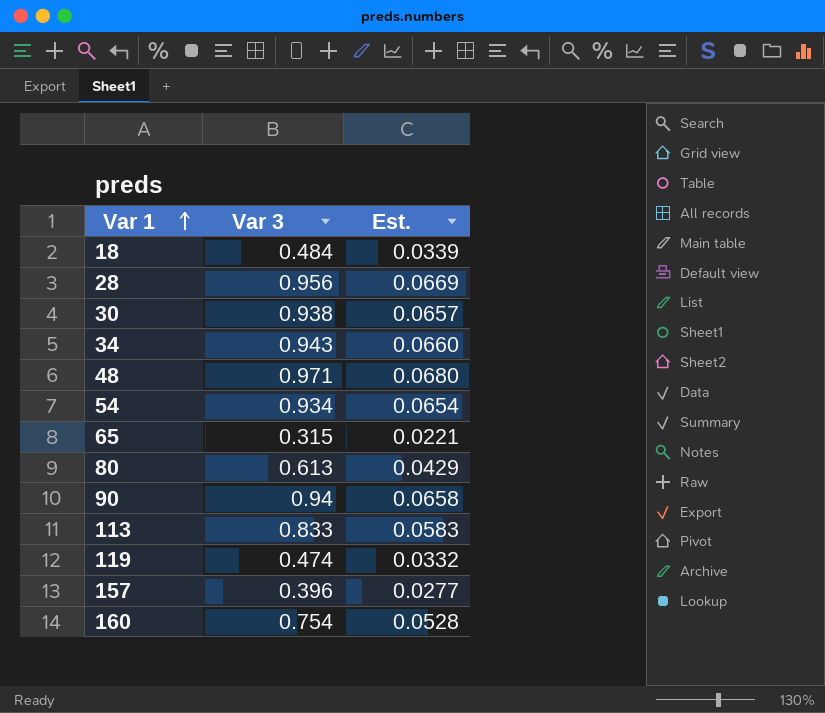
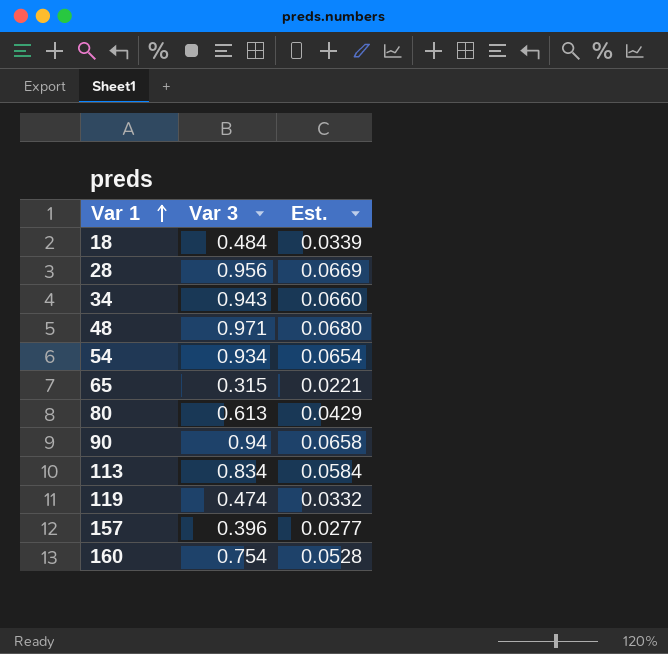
row 30: 0.938 | 0.0657 -> none
113 | Var 3: 0.833 -> 0.834
113 | Est.: 0.0583 -> 0.0584

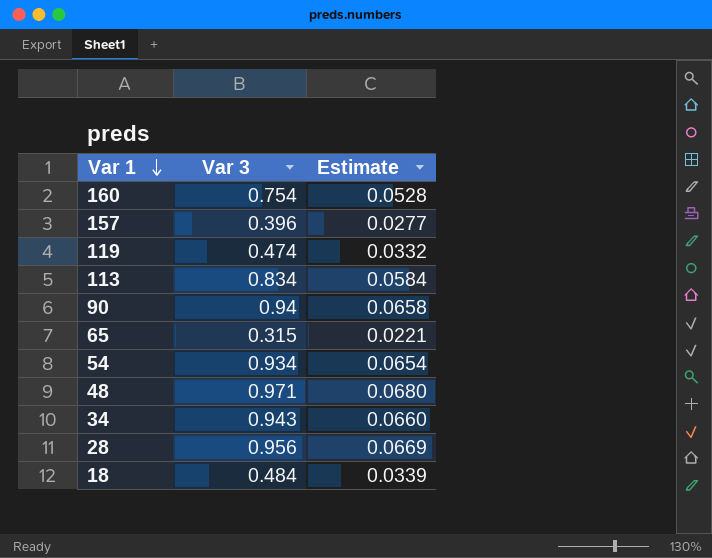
row order: Var 1 ascending -> Var 1 descending
column name: Est. -> Estimate
row 80: 0.613 | 0.0429 -> none

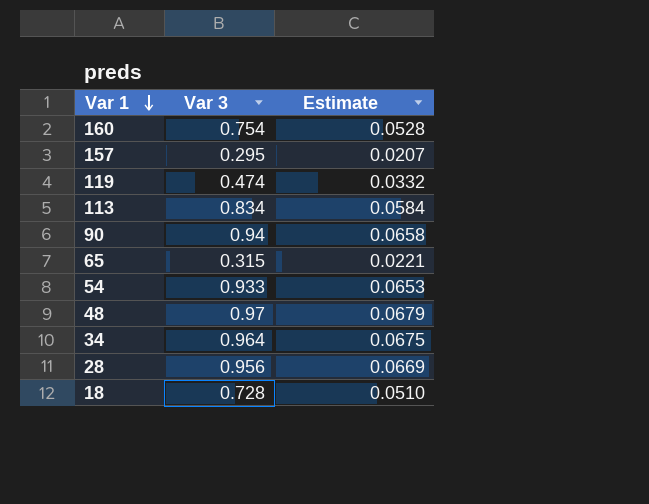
157 | Var 3: 0.396 -> 0.295
157 | Estimate: 0.0277 -> 0.0207
54 | Var 3: 0.934 -> 0.933
54 | Estimate: 0.0654 -> 0.0653
48 | Var 3: 0.971 -> 0.97
48 | Estimate: 0.0680 -> 0.0679
34 | Var 3: 0.943 -> 0.964
34 | Estimate: 0.0660 -> 0.0675
18 | Var 3: 0.484 -> 0.728
18 | Estimate: 0.0339 -> 0.0510

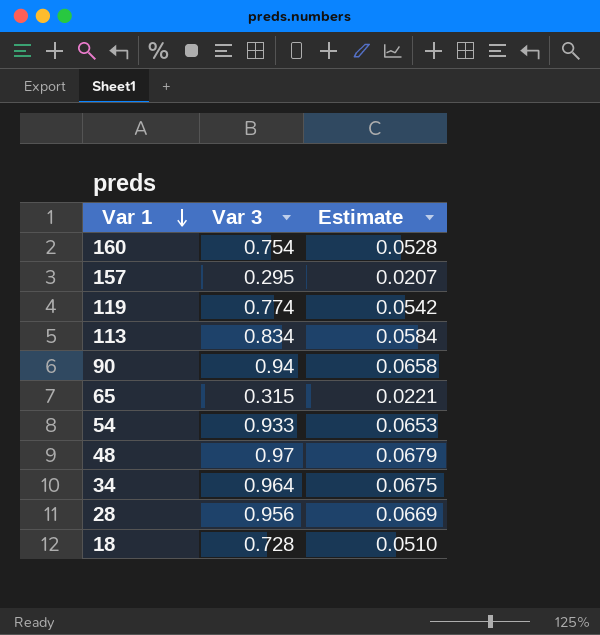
119 | Var 3: 0.474 -> 0.774
119 | Estimate: 0.0332 -> 0.0542

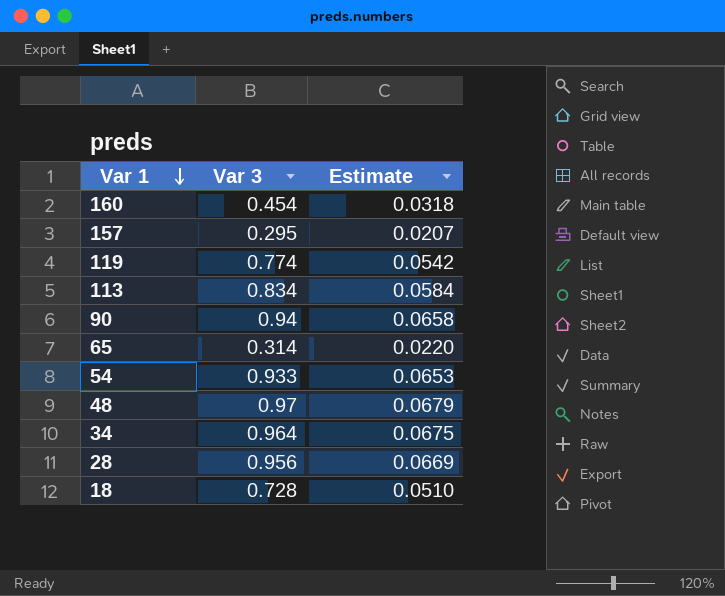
160 | Var 3: 0.754 -> 0.454
160 | Estimate: 0.0528 -> 0.0318
65 | Var 3: 0.315 -> 0.314
65 | Estimate: 0.0221 -> 0.0220

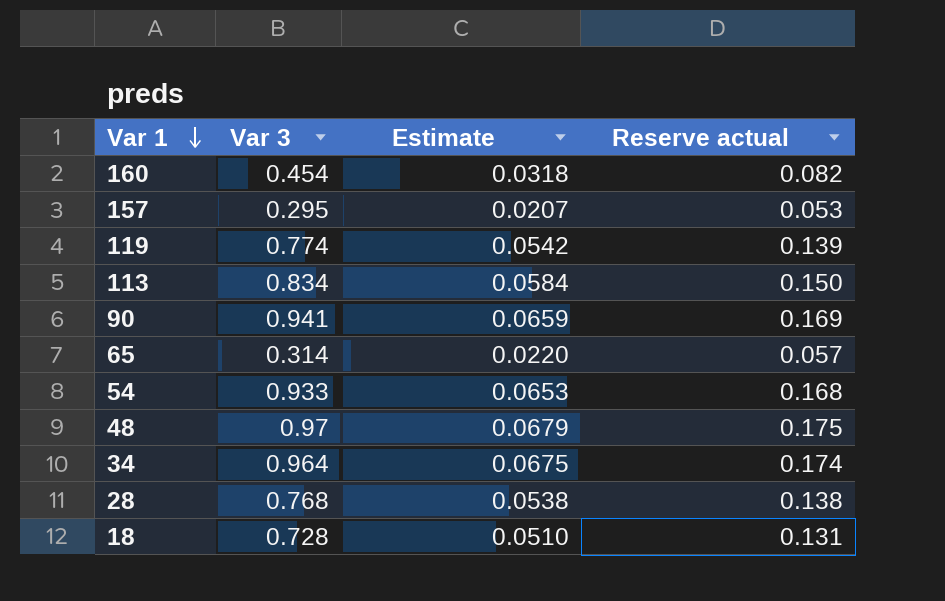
column Reserve actual | formula: none -> [Var 3] * 0.18
90 | Var 3: 0.94 -> 0.941
90 | Estimate: 0.0658 -> 0.0659
28 | Var 3: 0.956 -> 0.768
28 | Estimate: 0.0669 -> 0.0538

